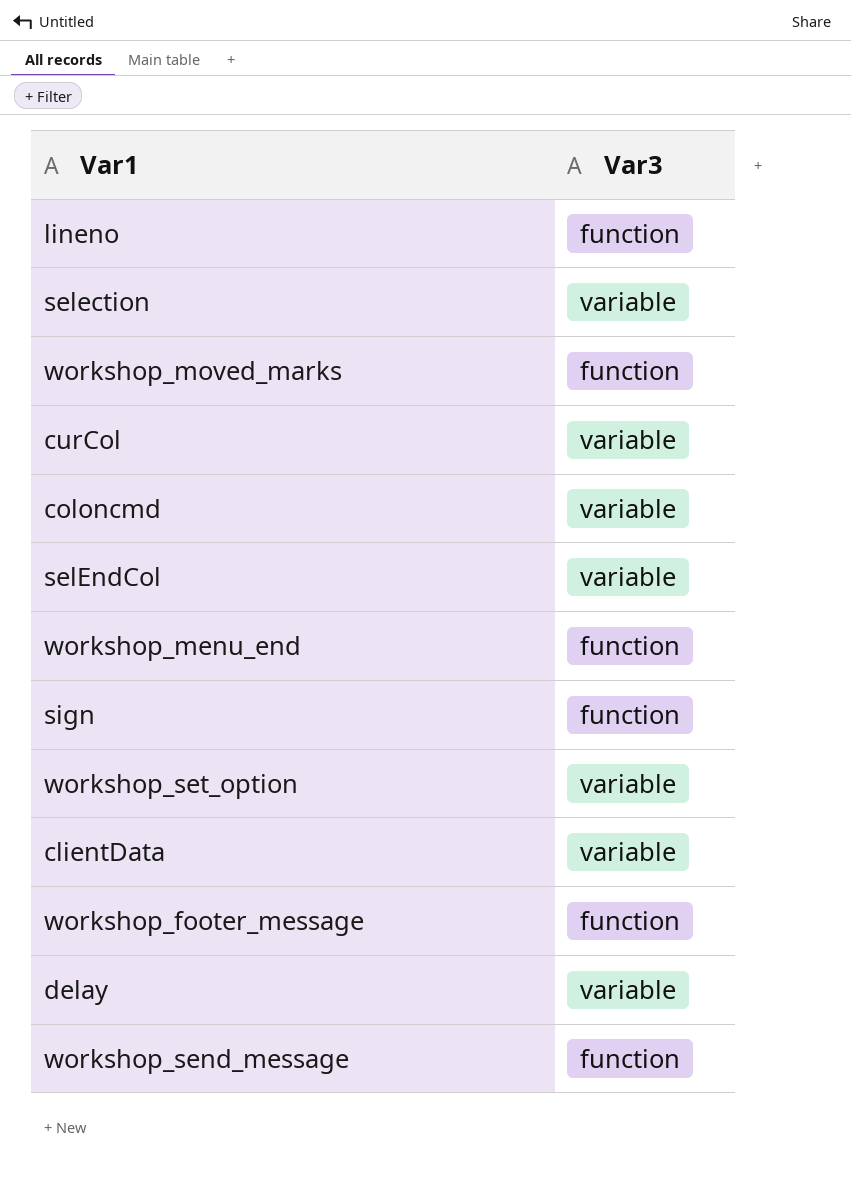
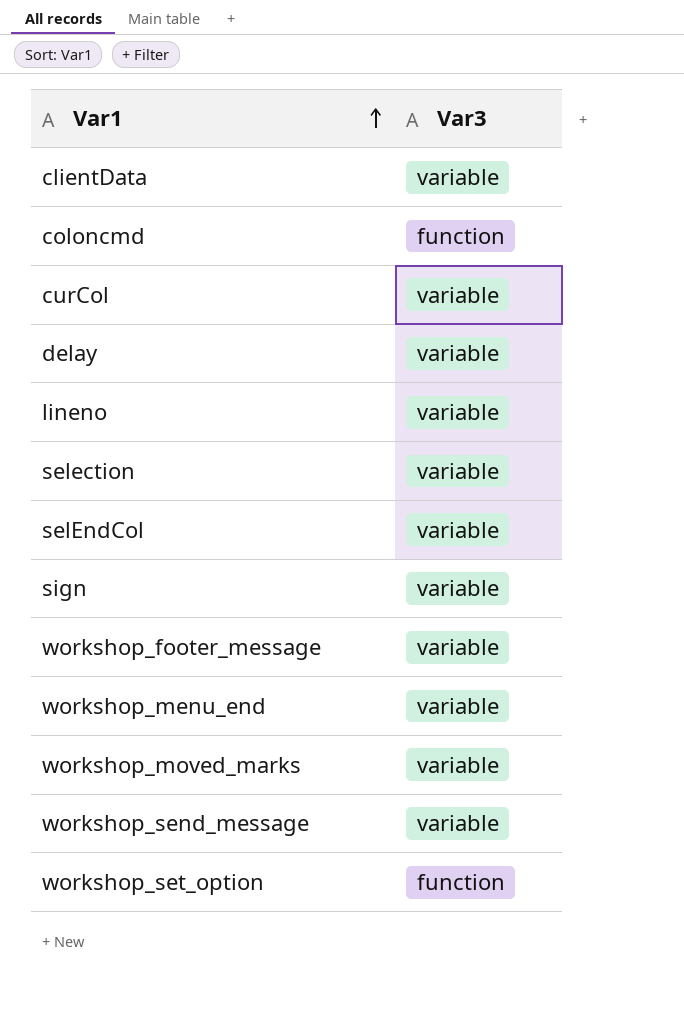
row order: none -> Var1 ascending
coloncmd | Var3: variable -> function
lineno | Var3: function -> variable
sign | Var3: function -> variable
workshop_footer_message | Var3: function -> variable
workshop_menu_end | Var3: function -> variable
workshop_moved_marks | Var3: function -> variable
workshop_send_message | Var3: function -> variable
workshop_set_option | Var3: variable -> function

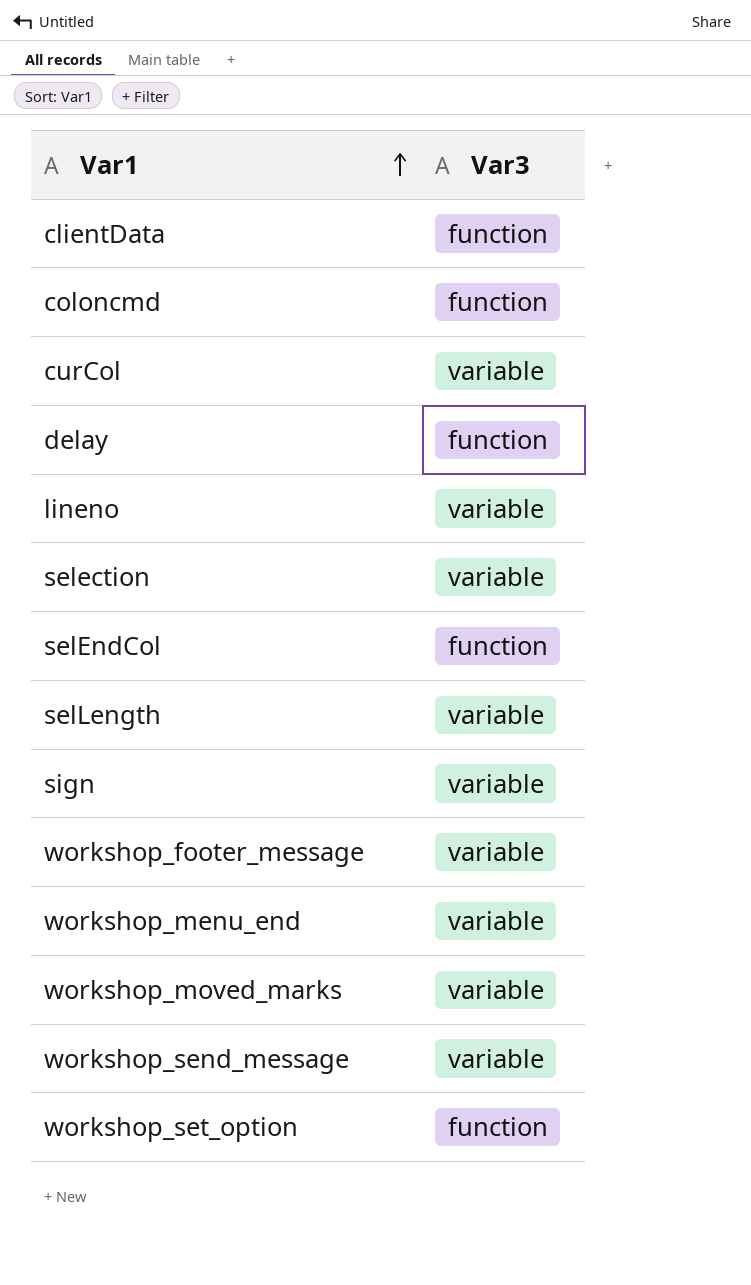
clientData | Var3: variable -> function
delay | Var3: variable -> function
selEndCol | Var3: variable -> function
row selLength: none -> variable

